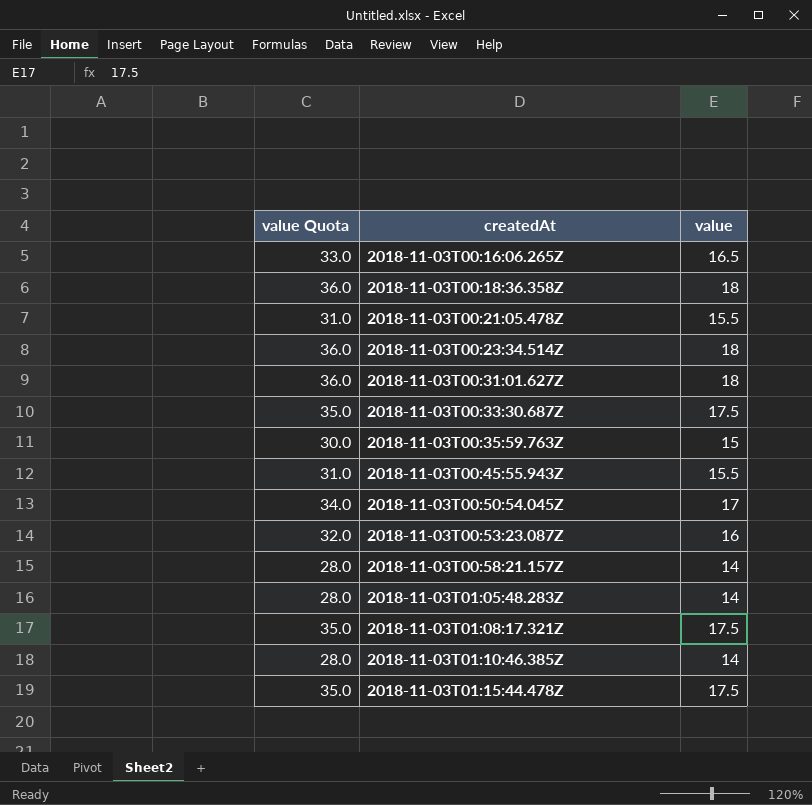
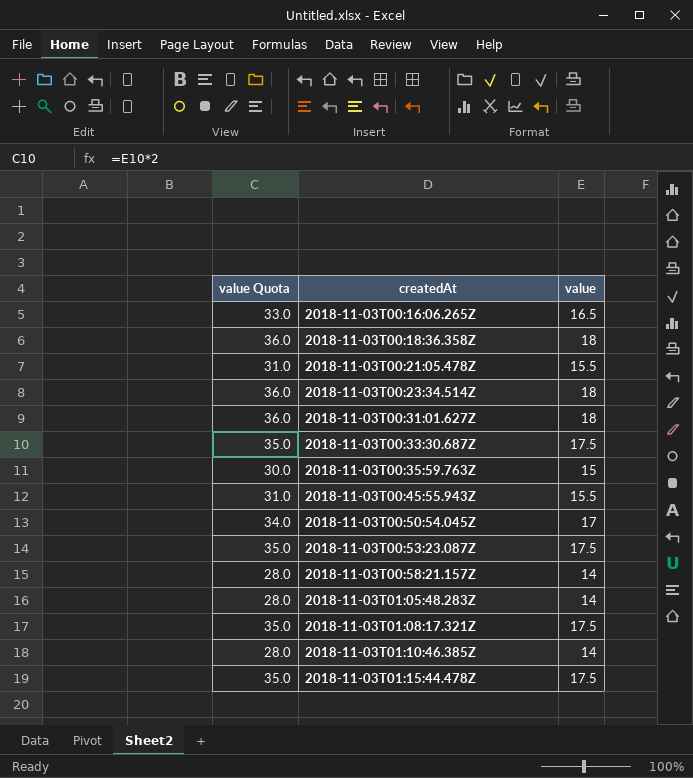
2018-11-03T00:53:23.087Z | value Quota: 32.0 -> 35.0
2018-11-03T00:53:23.087Z | value: 16 -> 17.5

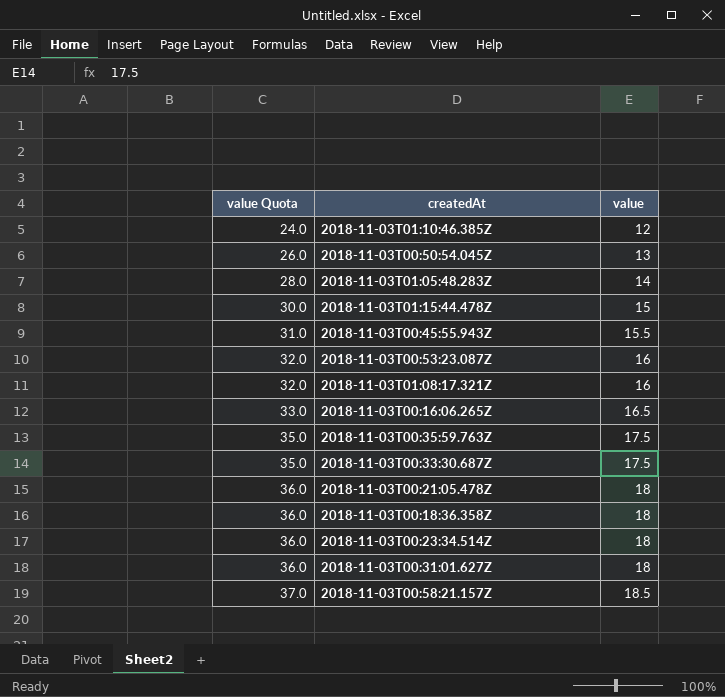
row order: createdAt ascending -> value Quota ascending
2018-11-03T01:10:46.385Z | value Quota: 28.0 -> 24.0
2018-11-03T01:10:46.385Z | value: 14 -> 12
2018-11-03T00:50:54.045Z | value Quota: 34.0 -> 26.0
2018-11-03T00:50:54.045Z | value: 17 -> 13
2018-11-03T01:15:44.478Z | value Quota: 35.0 -> 30.0
2018-11-03T01:15:44.478Z | value: 17.5 -> 15
2018-11-03T00:53:23.087Z | value Quota: 35.0 -> 32.0
2018-11-03T00:53:23.087Z | value: 17.5 -> 16
2018-11-03T01:08:17.321Z | value Quota: 35.0 -> 32.0
2018-11-03T01:08:17.321Z | value: 17.5 -> 16
2018-11-03T00:35:59.763Z | value Quota: 30.0 -> 35.0
2018-11-03T00:35:59.763Z | value: 15 -> 17.5
2018-11-03T00:21:05.478Z | value Quota: 31.0 -> 36.0
2018-11-03T00:21:05.478Z | value: 15.5 -> 18
2018-11-03T00:58:21.157Z | value Quota: 28.0 -> 37.0
2018-11-03T00:58:21.157Z | value: 14 -> 18.5

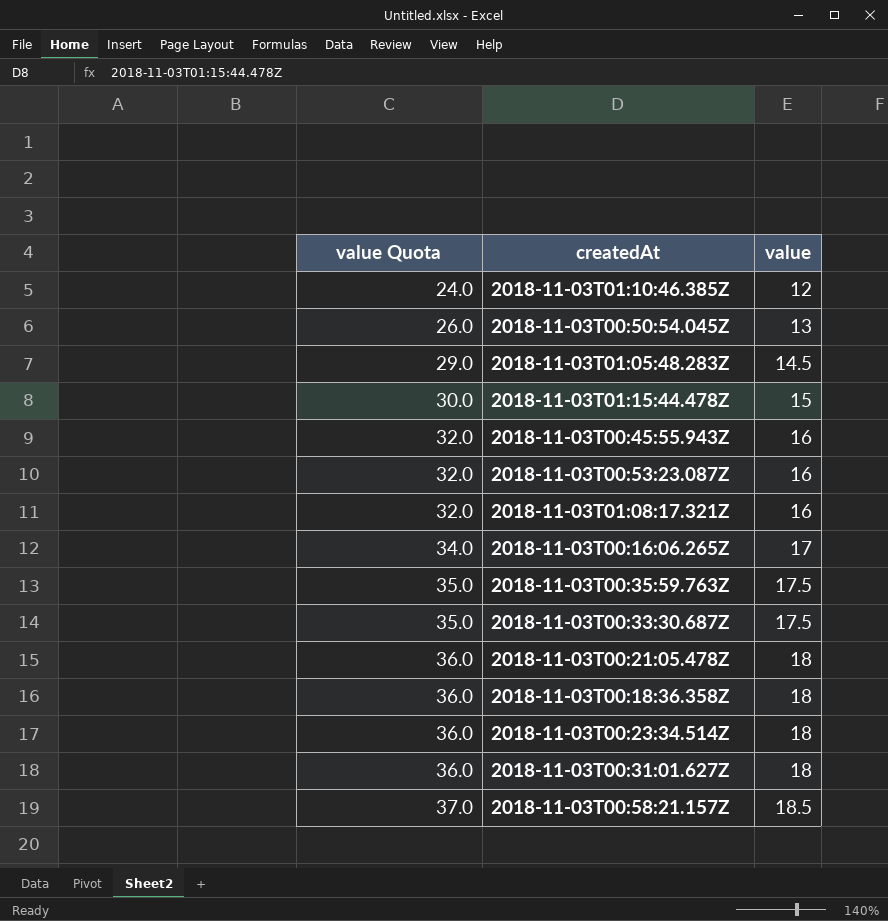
2018-11-03T01:05:48.283Z | value Quota: 28.0 -> 29.0
2018-11-03T01:05:48.283Z | value: 14 -> 14.5
2018-11-03T00:45:55.943Z | value Quota: 31.0 -> 32.0
2018-11-03T00:45:55.943Z | value: 15.5 -> 16
2018-11-03T00:16:06.265Z | value Quota: 33.0 -> 34.0
2018-11-03T00:16:06.265Z | value: 16.5 -> 17

